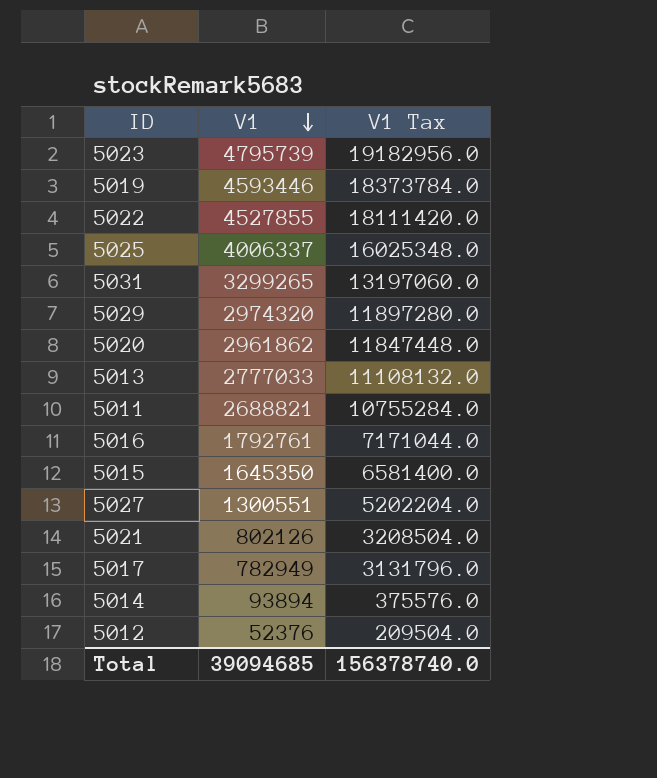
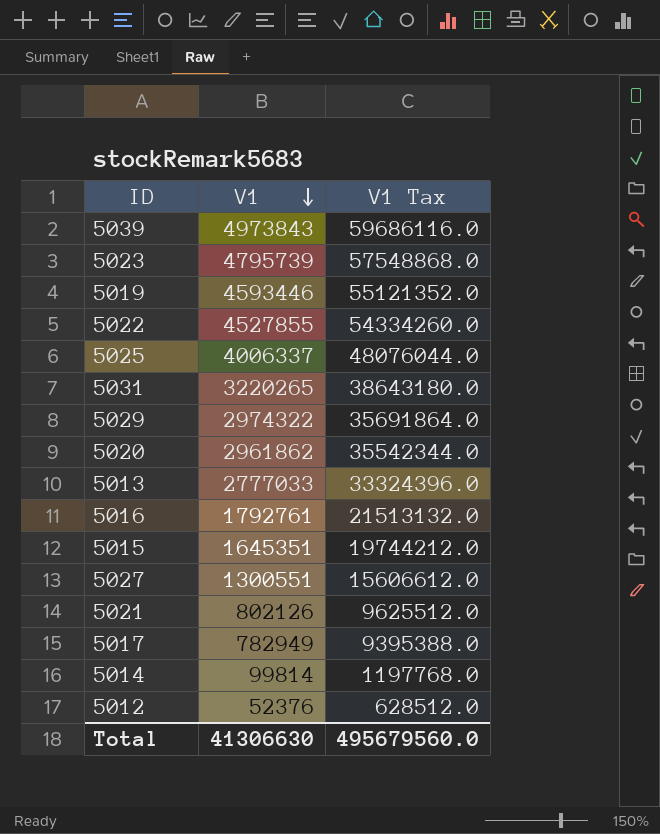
column V1 Tax | formula: [V1] * 4 -> [V1] * 12
row 5011: 2688821 | 10755284.0 -> none
row 5039: none -> 4973843 | 59686116.0
5031 | V1: 3299265 -> 3220265
5029 | V1: 2974320 -> 2974322
5015 | V1: 1645350 -> 1645351
5014 | V1: 93894 -> 99814
Total | V1: 39094685 -> 41306630
Total | V1 Tax: 156378740.0 -> 495679560.0

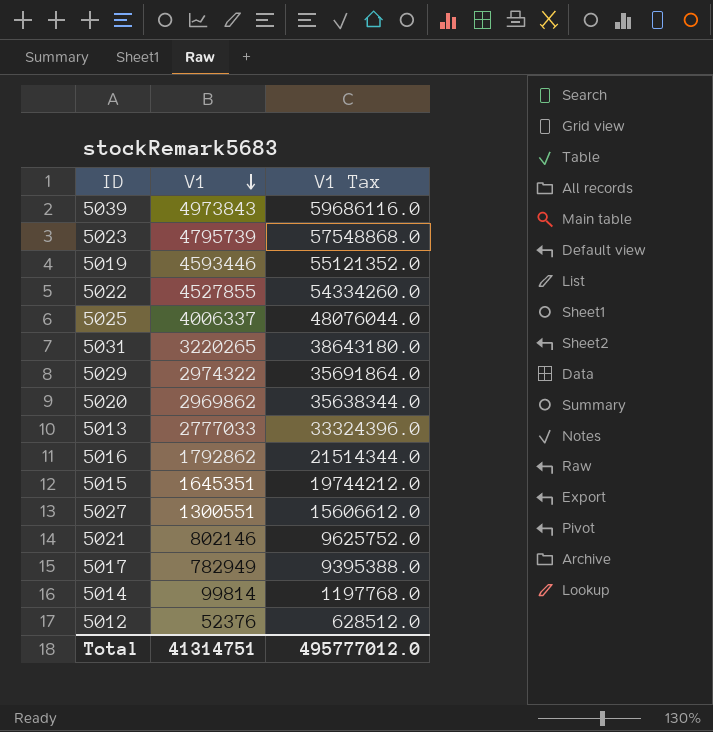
5020 | V1: 2961862 -> 2969862
5020 | V1 Tax: 35542344.0 -> 35638344.0
5016 | V1: 1792761 -> 1792862
5016 | V1 Tax: 21513132.0 -> 21514344.0
5021 | V1: 802126 -> 802146
5021 | V1 Tax: 9625512.0 -> 9625752.0
Total | V1: 41306630 -> 41314751
Total | V1 Tax: 495679560.0 -> 495777012.0

